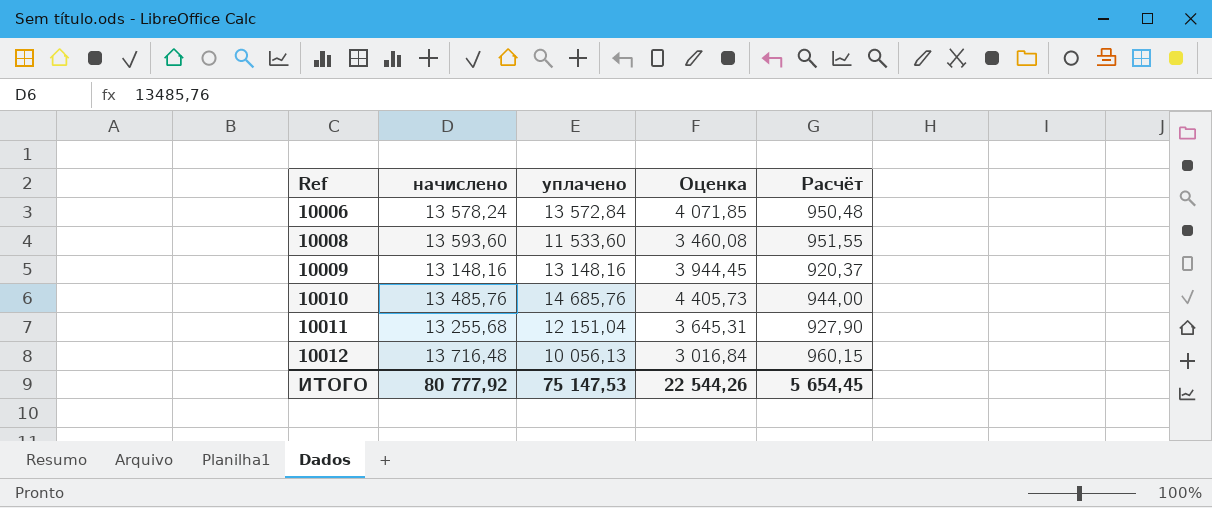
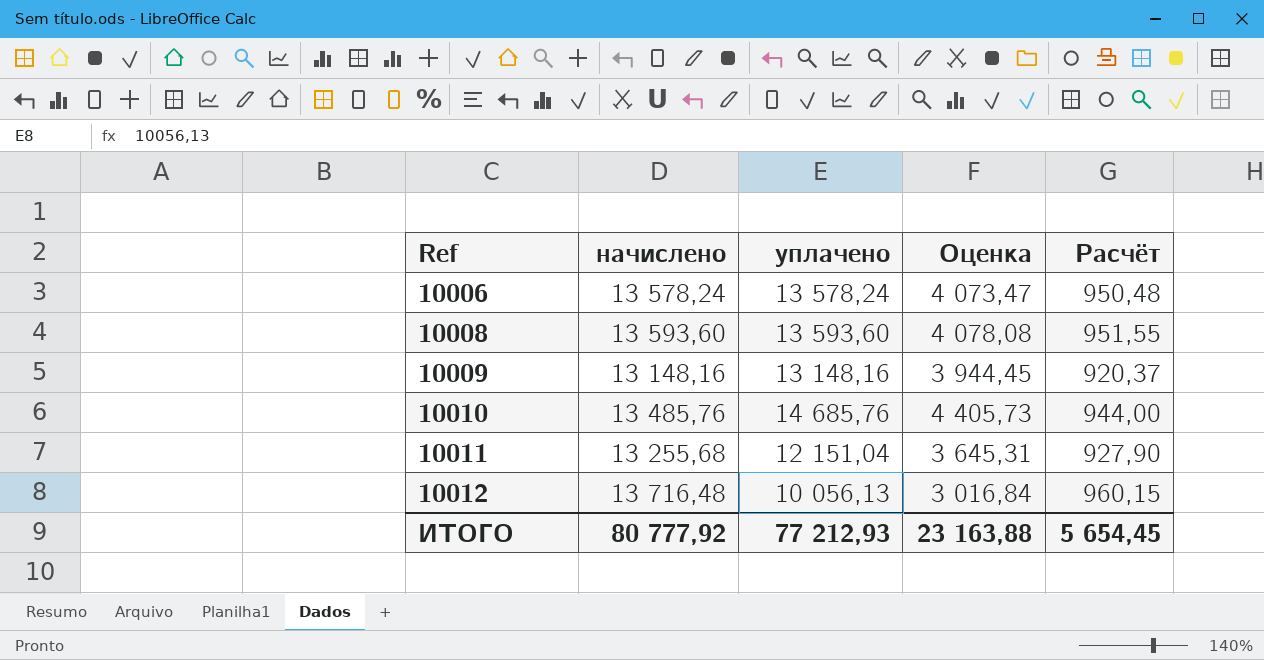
10006 | уплачено: 13 572,84 -> 13 578,24
10006 | Оценка: 4 071,85 -> 4 073,47
10008 | уплачено: 11 533,60 -> 13 593,60
10008 | Оценка: 3 460,08 -> 4 078,08
ИТОГО | уплачено: 75 147,53 -> 77 212,93
ИТОГО | Оценка: 22 544,26 -> 23 163,88

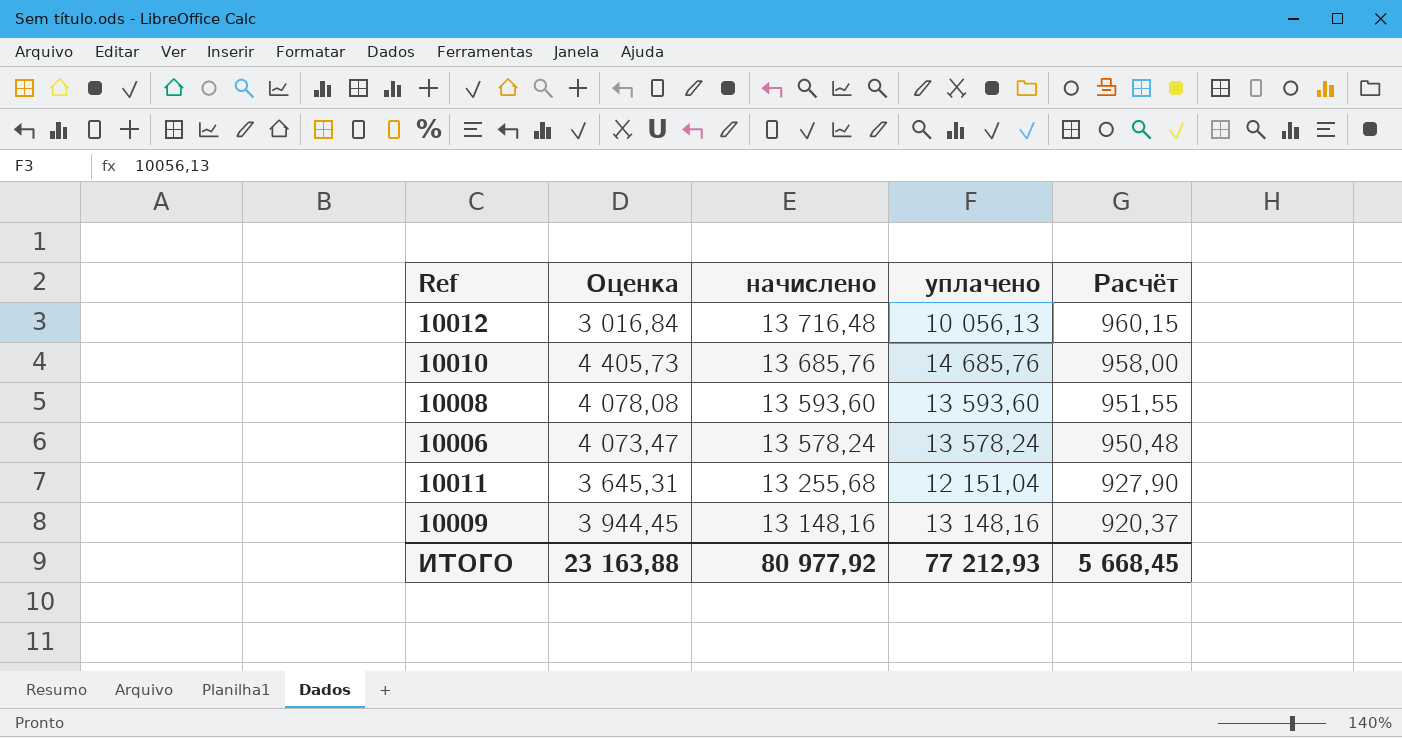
row order: Ref ascending -> начислено descending
column Оценка | position: 4 -> 2
10010 | начислено: 13 485,76 -> 13 685,76
10010 | Расчёт: 944,00 -> 958,00
ИТОГО | начислено: 80 777,92 -> 80 977,92
ИТОГО | Расчёт: 5 654,45 -> 5 668,45

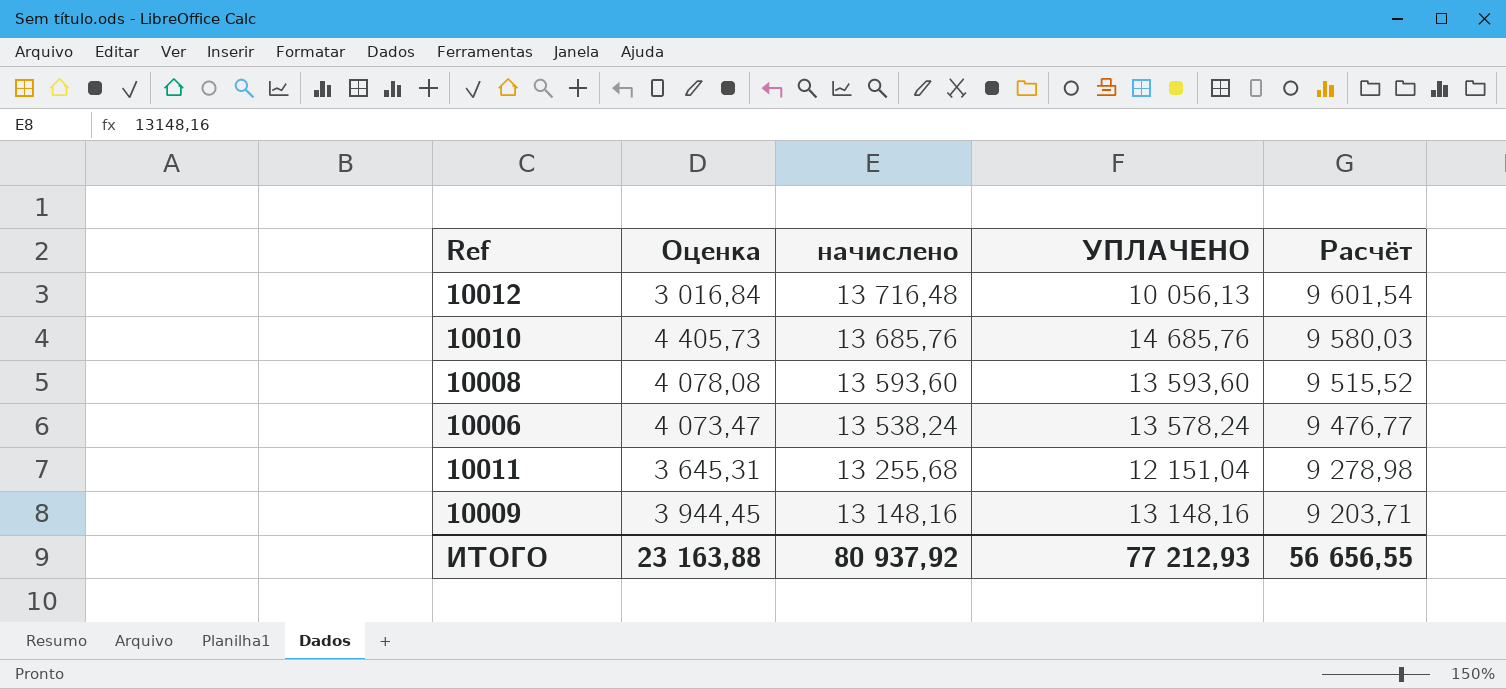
column name: уплачено -> УПЛАЧЕНО
column Расчёт | formula: [начислено] * 0,07 -> [начислено] * 0,7
10006 | начислено: 13 578,24 -> 13 538,24
ИТОГО | начислено: 80 977,92 -> 80 937,92
ИТОГО | Расчёт: 5 668,45 -> 56 656,55

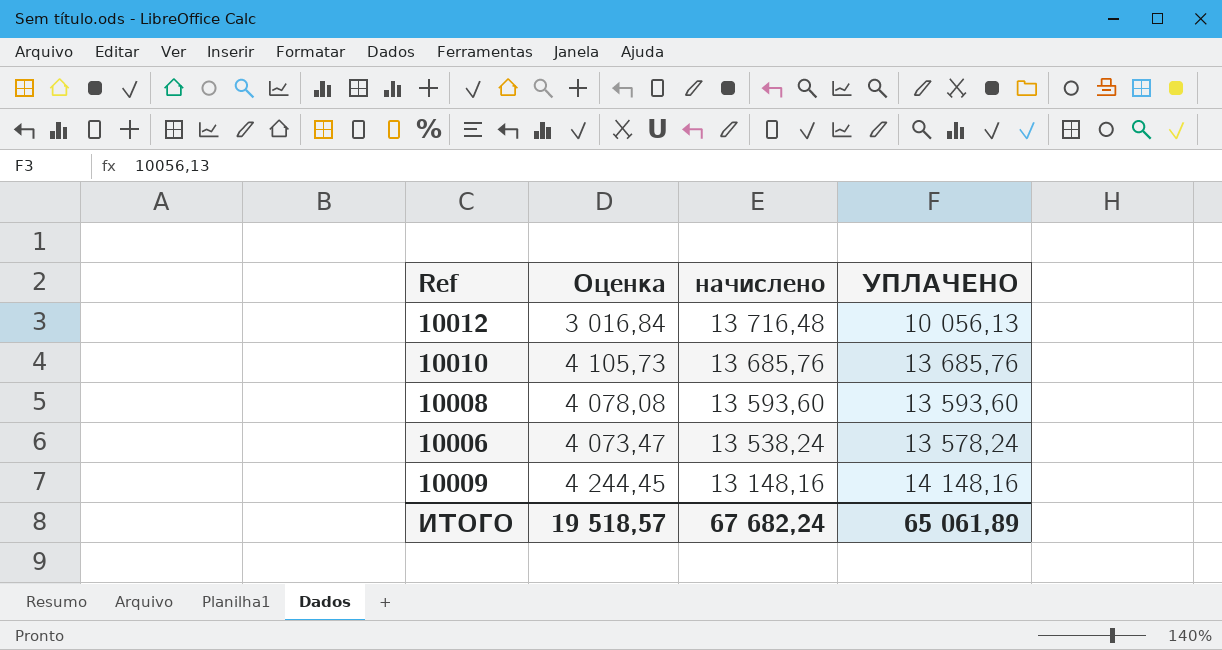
column Расчёт | formula: [начислено] * 0,7 -> none
row 10011: 3 645,31 | 13 255,68 | 12 151,04 | 9 278,98 -> none
10010 | Оценка: 4 405,73 -> 4 105,73
10010 | УПЛАЧЕНО: 14 685,76 -> 13 685,76
10009 | Оценка: 3 944,45 -> 4 244,45
10009 | УПЛАЧЕНО: 13 148,16 -> 14 148,16
ИТОГО | Оценка: 23 163,88 -> 19 518,57
ИТОГО | начислено: 80 937,92 -> 67 682,24
ИТОГО | УПЛАЧЕНО: 77 212,93 -> 65 061,89

